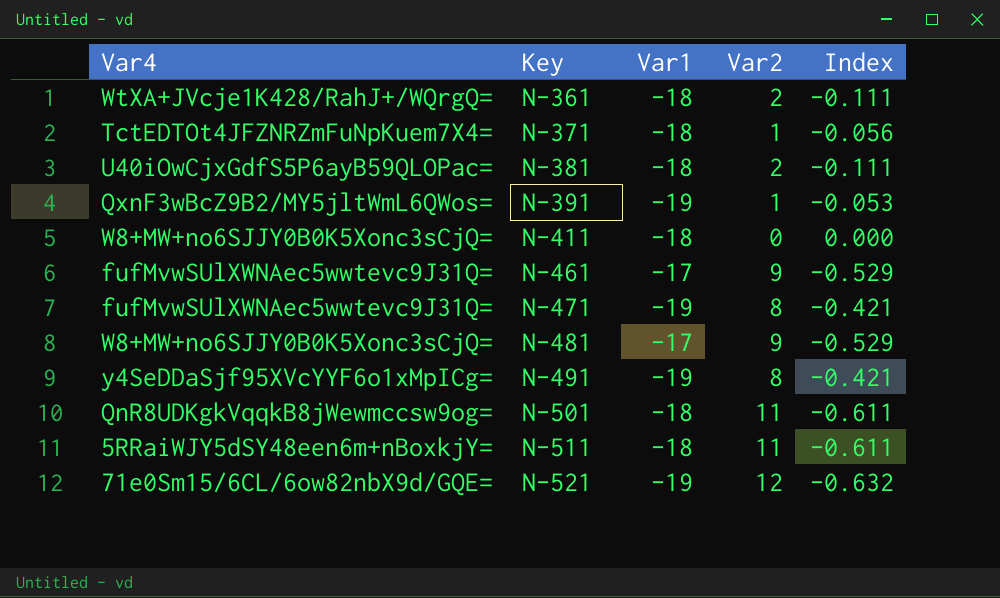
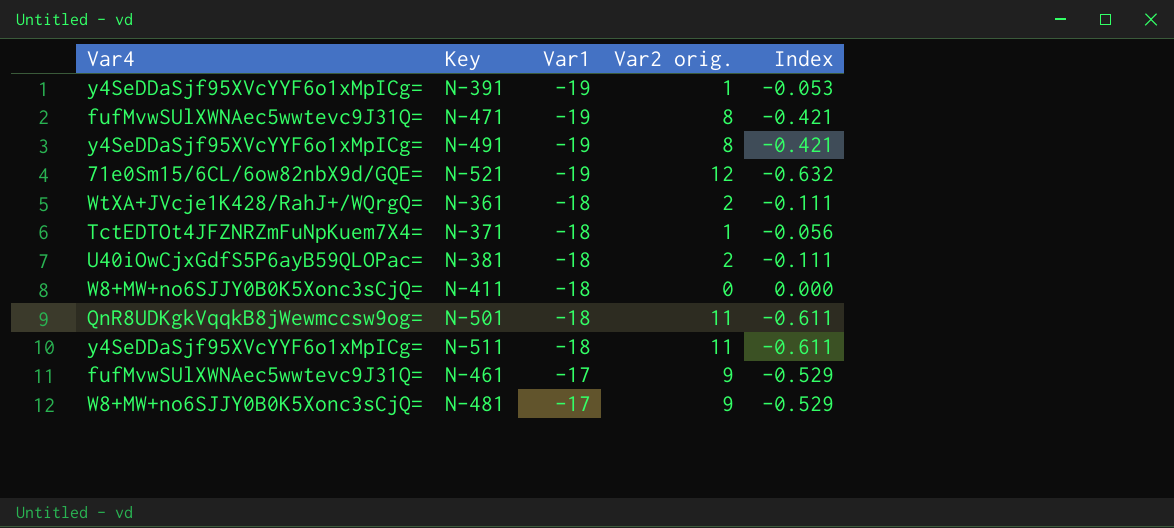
row order: Key ascending -> Var1 ascending
column name: Var2 -> Var2 orig.
N-391 | Var4: QxnF3wBcZ9B2/MY5jltWmL6QWos= -> y4SeDDaSjf95XVcYYF6o1xMpICg=
N-511 | Var4: 5RRaiWJY5dSY48een6m+nBoxkjY= -> y4SeDDaSjf95XVcYYF6o1xMpICg=

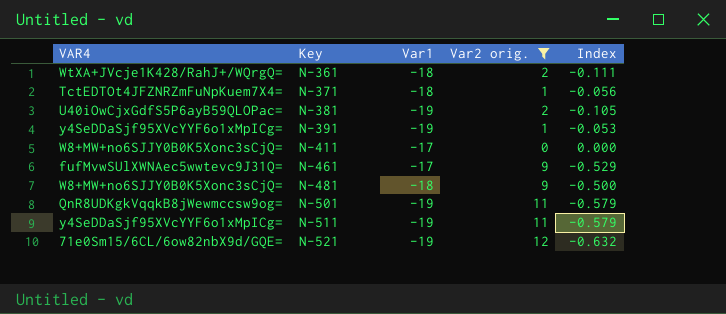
filter: none -> Var2 orig. != 8
row order: Var1 ascending -> Key ascending
column name: Var4 -> VAR4
N-381 | Var1: -18 -> -19
N-381 | Index: -0.111 -> -0.105
N-411 | Var1: -18 -> -17
N-481 | Var1: -17 -> -18
N-481 | Index: -0.529 -> -0.500
N-501 | Var1: -18 -> -19
N-501 | Index: -0.611 -> -0.579
N-511 | Var1: -18 -> -19
N-511 | Index: -0.611 -> -0.579

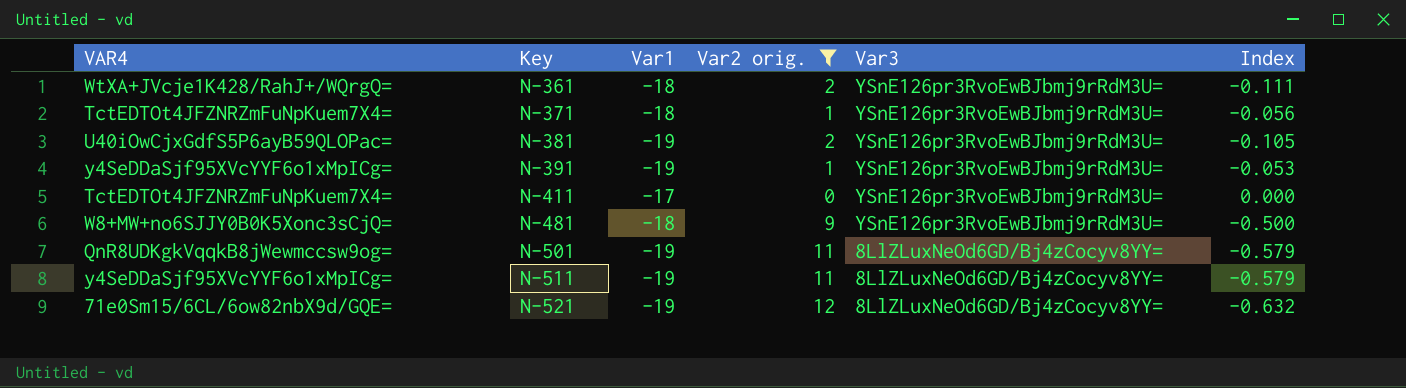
column Var3 | position: none -> 5
row N-461: fufMvwSUlXWNAec5wwtevc9J31Q= | -17 | 9 | -0.529 -> none
N-411 | VAR4: W8+MW+no6SJJY0B0K5Xonc3sCjQ= -> TctEDTOt4JFZNRZmFuNpKuem7X4=

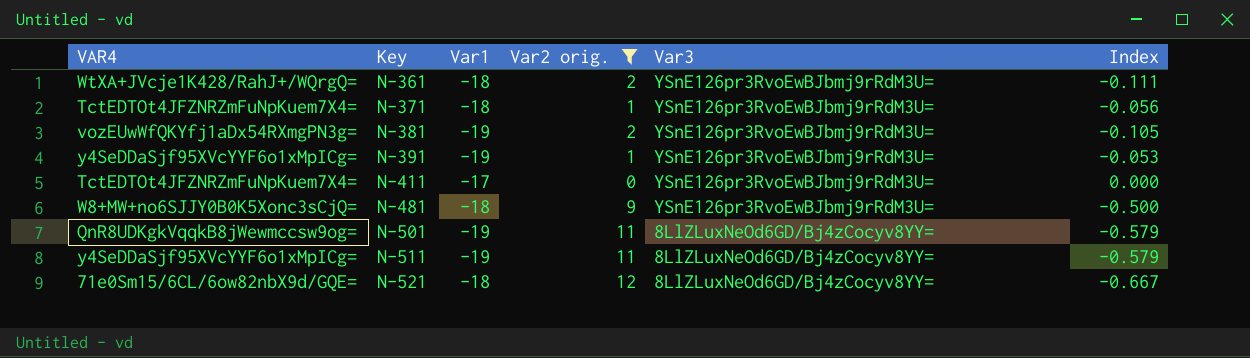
N-381 | VAR4: U40iOwCjxGdfS5P6ayB59QLOPac= -> vozEUwWfQKYfj1aDx54RXmgPN3g=
N-521 | Var1: -19 -> -18
N-521 | Index: -0.632 -> -0.667

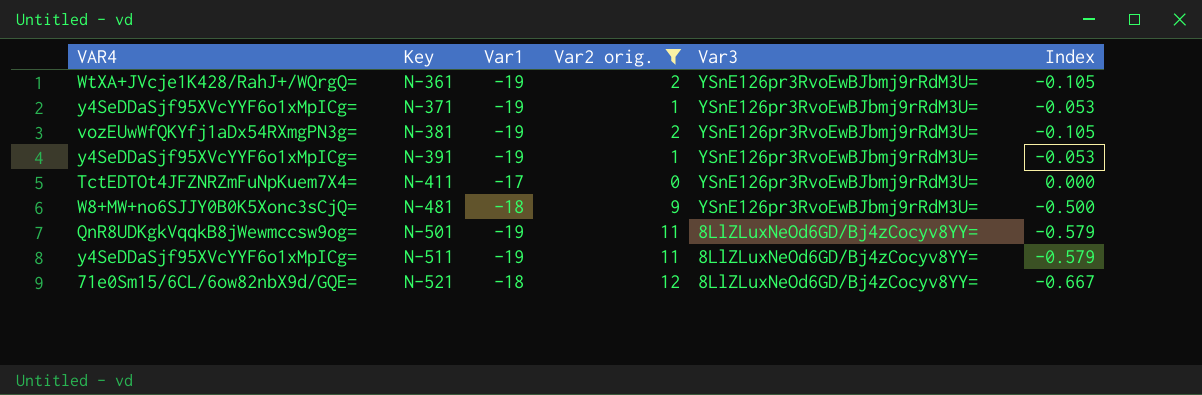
N-361 | Var1: -18 -> -19
N-361 | Index: -0.111 -> -0.105
N-371 | VAR4: TctEDTOt4JFZNRZmFuNpKuem7X4= -> y4SeDDaSjf95XVcYYF6o1xMpICg=
N-371 | Var1: -18 -> -19
N-371 | Index: -0.056 -> -0.053

